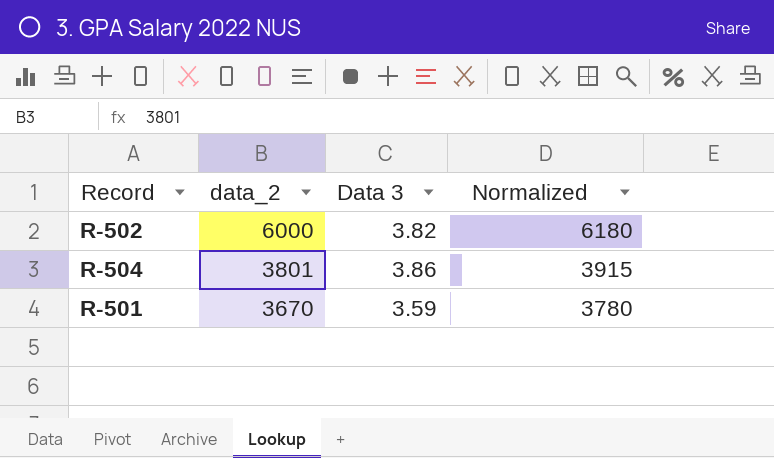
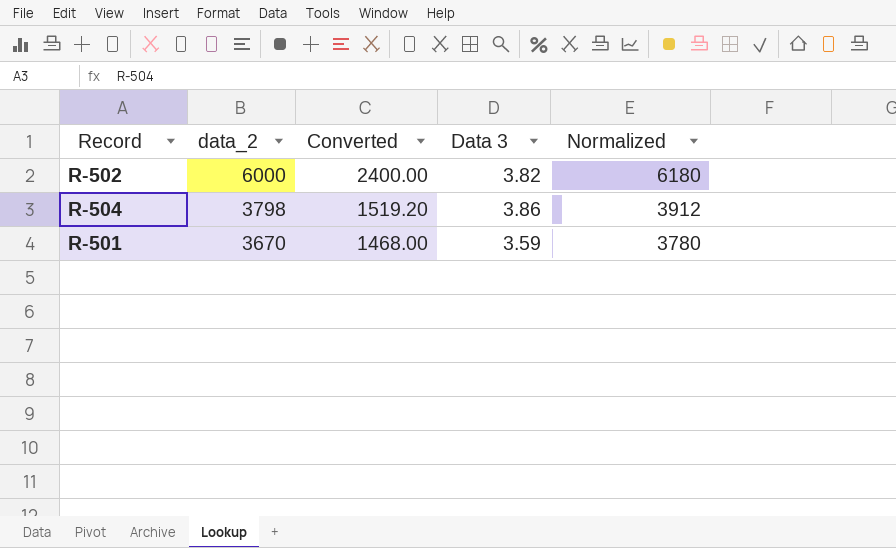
column Converted | formula: none -> [data_2] * 0.4
R-504 | data_2: 3801 -> 3798
R-504 | Normalized: 3915 -> 3912

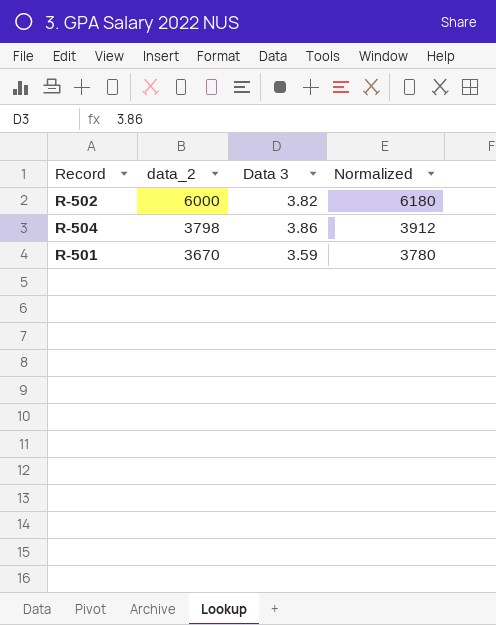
column Converted | formula: [data_2] * 0.4 -> none

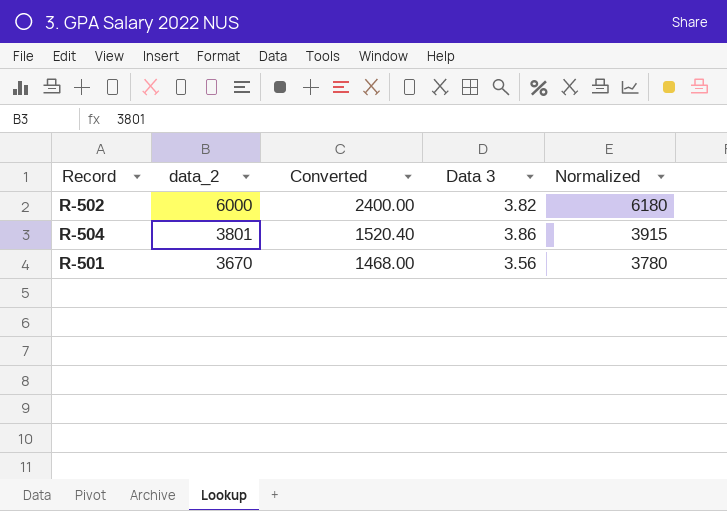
column Converted | formula: none -> [data_2] * 0.4
R-504 | data_2: 3798 -> 3801
R-504 | Normalized: 3912 -> 3915
R-501 | Data 3: 3.59 -> 3.56

